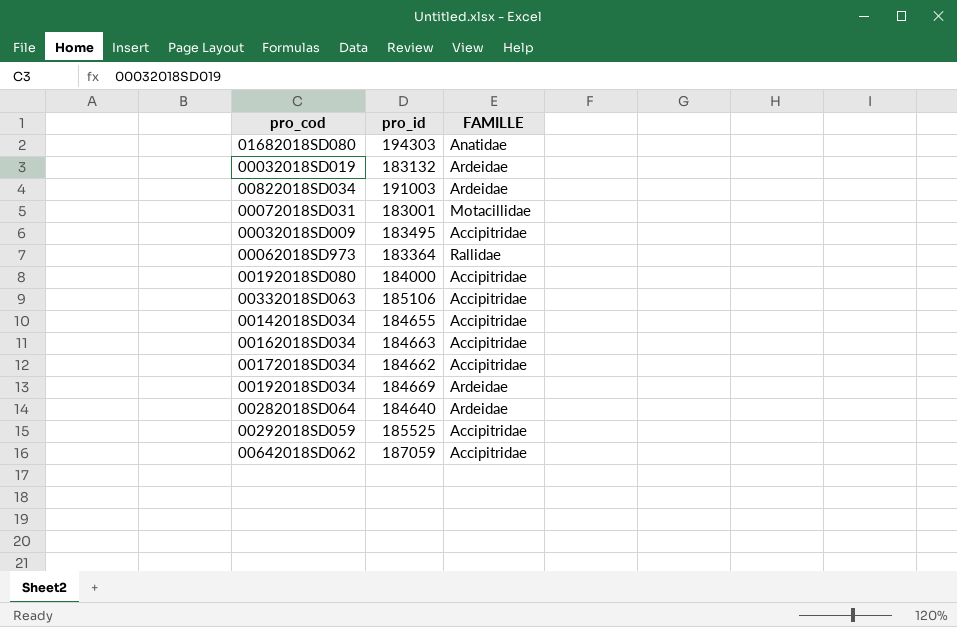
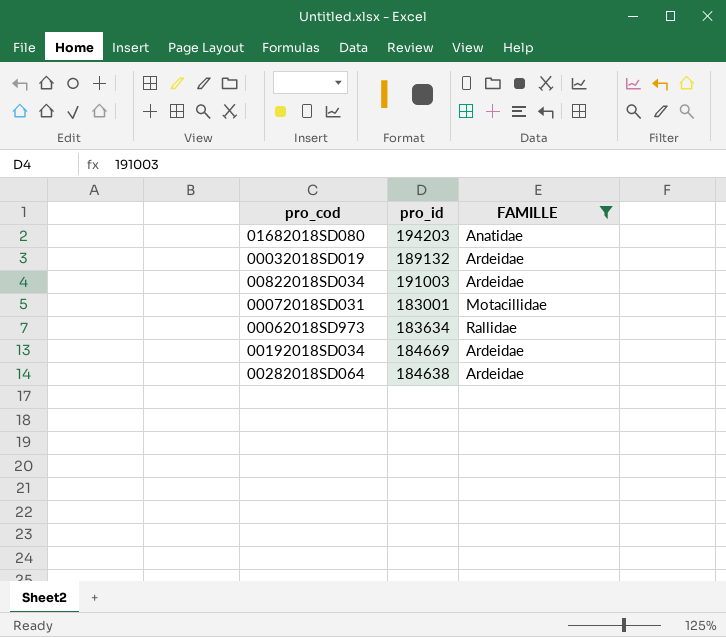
filter: none -> FAMILLE != Accipitridae
01682018SD080 | pro_id: 194303 -> 194203
00032018SD019 | pro_id: 183132 -> 189132
00062018SD973 | pro_id: 183364 -> 183634
00282018SD064 | pro_id: 184640 -> 184638

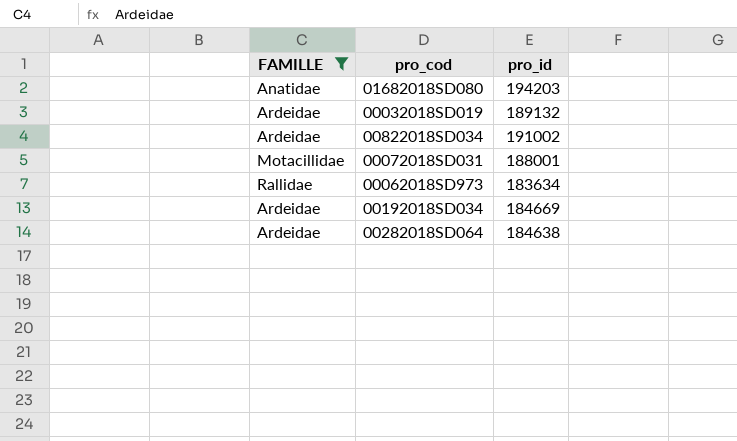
column FAMILLE | position: 3 -> 1
00822018SD034 | pro_id: 191003 -> 191002
00072018SD031 | pro_id: 183001 -> 188001

